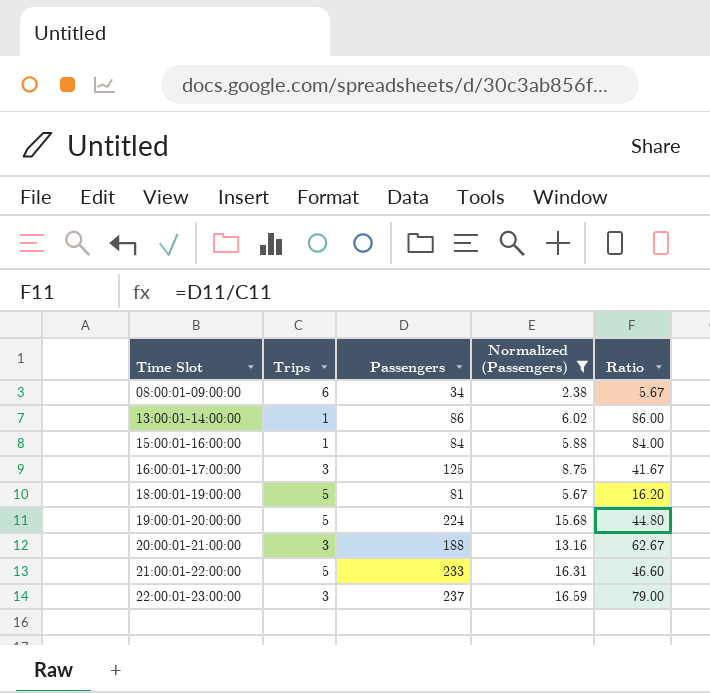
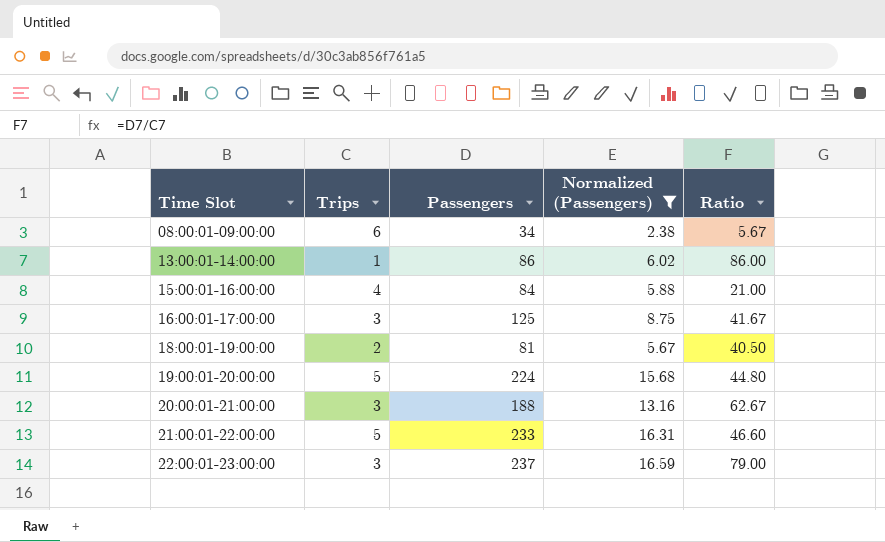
15:00:01-16:00:00 | Trips: 1 -> 4
15:00:01-16:00:00 | Ratio: 84.00 -> 21.00
18:00:01-19:00:00 | Trips: 5 -> 2
18:00:01-19:00:00 | Ratio: 16.20 -> 40.50

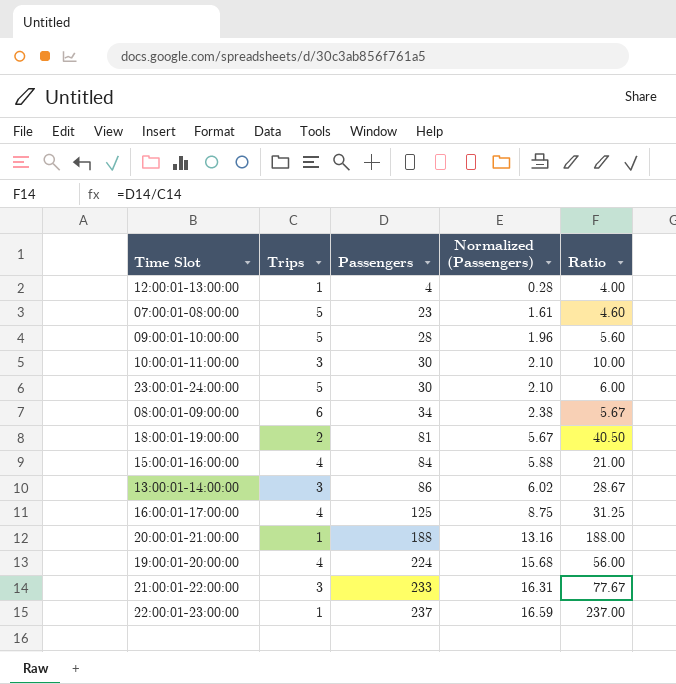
filter: Normalized (Passengers) >= 2.38 -> none
row order: Time Slot ascending -> Passengers ascending
13:00:01-14:00:00 | Trips: 1 -> 3
13:00:01-14:00:00 | Ratio: 86.00 -> 28.67
16:00:01-17:00:00 | Trips: 3 -> 4
16:00:01-17:00:00 | Ratio: 41.67 -> 31.25
20:00:01-21:00:00 | Trips: 3 -> 1
20:00:01-21:00:00 | Ratio: 62.67 -> 188.00
19:00:01-20:00:00 | Trips: 5 -> 4
19:00:01-20:00:00 | Ratio: 44.80 -> 56.00
21:00:01-22:00:00 | Trips: 5 -> 3
21:00:01-22:00:00 | Ratio: 46.60 -> 77.67
22:00:01-23:00:00 | Trips: 3 -> 1
22:00:01-23:00:00 | Ratio: 79.00 -> 237.00

